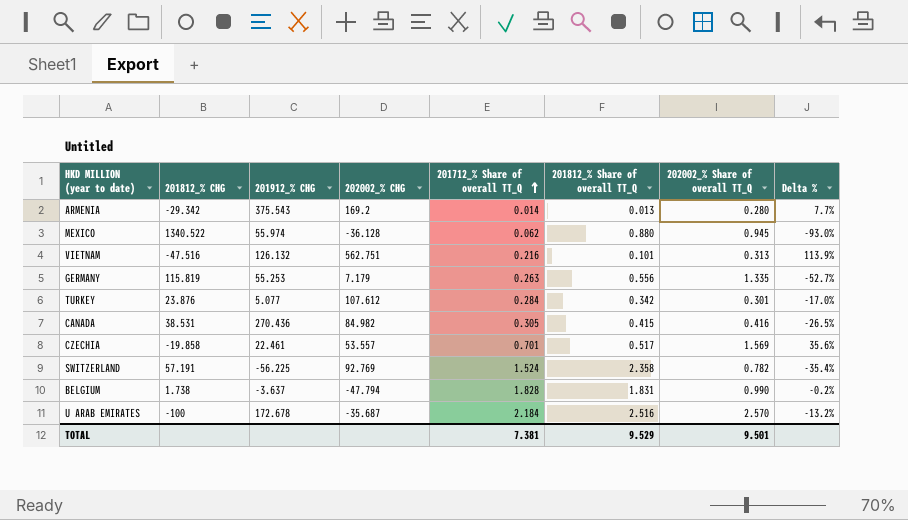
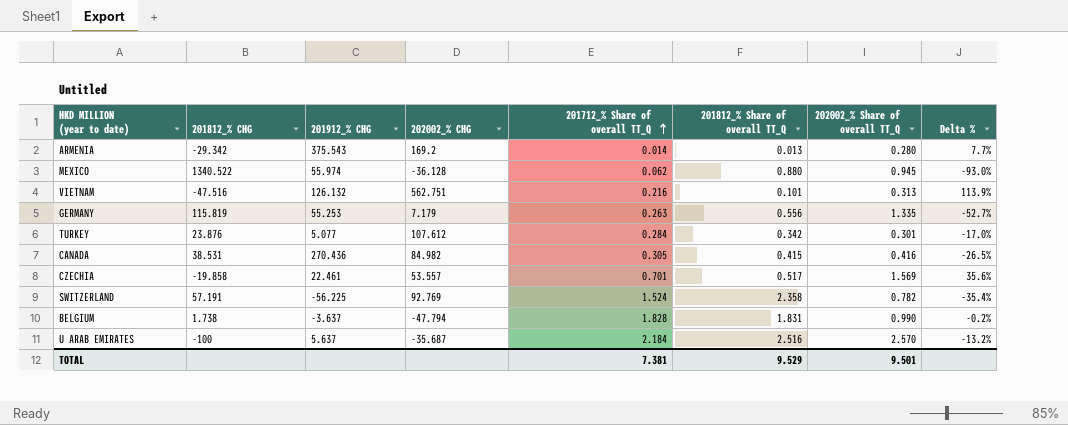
U ARAB EMIRATES | 201912_% CHG: 172.678 -> 5.637

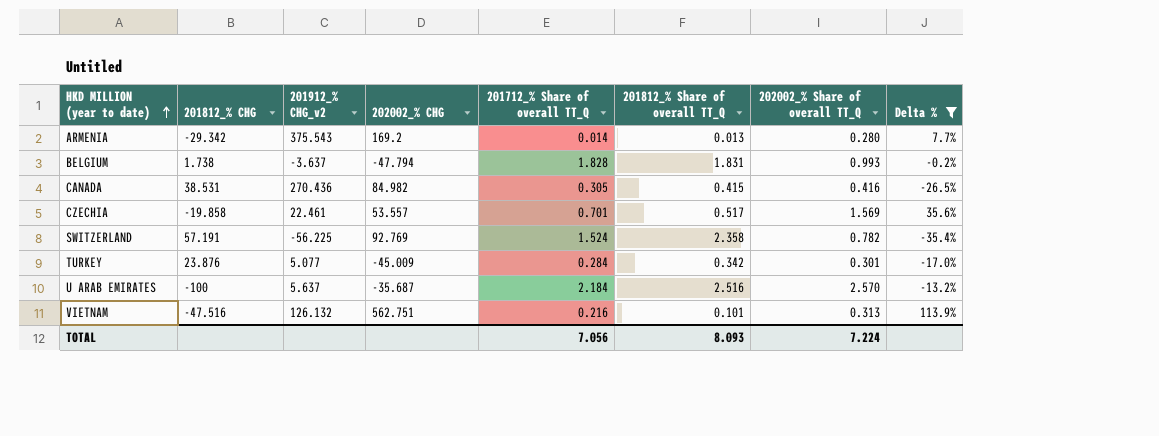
filter: none -> Delta % >= -35.4%
row order: 201712_% Share of overall TT_Q ascending -> HKD MILLION (year to date) ascending
column name: 201912_% CHG -> 201912_% CHG_v2
BELGIUM | 202002_% Share of overall TT_Q: 0.990 -> 0.993
TURKEY | 202002_% CHG: 107.612 -> -45.009
TOTAL | 201712_% Share of overall TT_Q: 7.381 -> 7.056
TOTAL | 201812_% Share of overall TT_Q: 9.529 -> 8.093
TOTAL | 202002_% Share of overall TT_Q: 9.501 -> 7.224

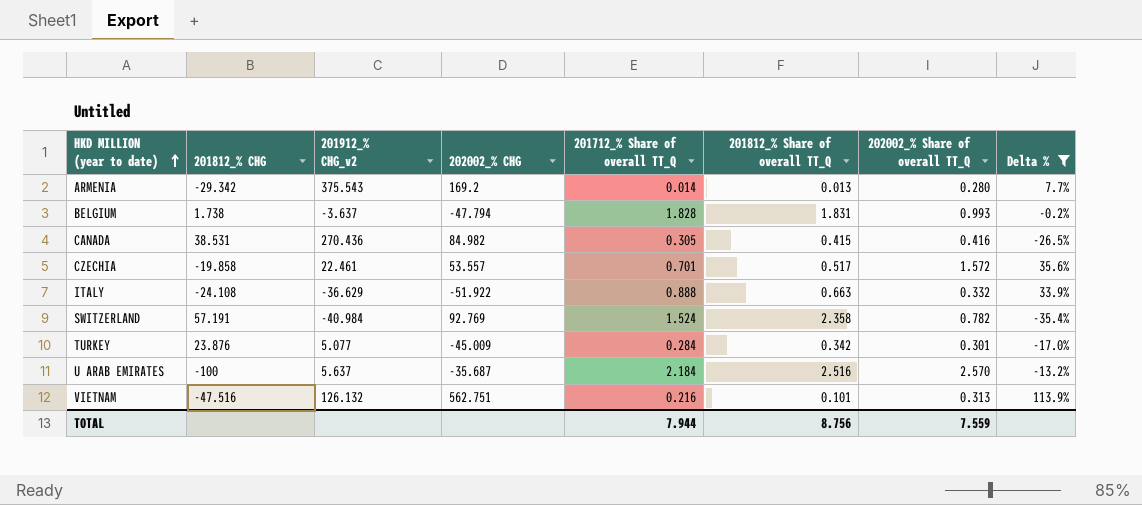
CZECHIA | 202002_% Share of overall TT_Q: 1.569 -> 1.572
row ITALY: none -> -24.108 | -36.629 | -51.922 | 0.888 | 0.663 | 0.332 | 33.9%
SWITZERLAND | 201912_% CHG_v2: -56.225 -> -40.984
TOTAL | 201712_% Share of overall TT_Q: 7.056 -> 7.944
TOTAL | 201812_% Share of overall TT_Q: 8.093 -> 8.756
TOTAL | 202002_% Share of overall TT_Q: 7.224 -> 7.559

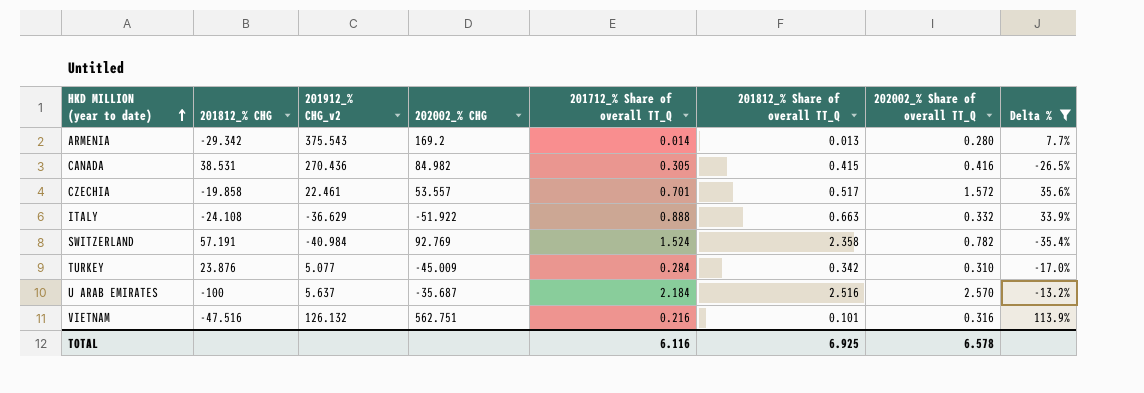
row BELGIUM: 1.738 | -3.637 | -47.794 | 1.828 | 1.831 | 0.993 | -0.2% -> none
TURKEY | 202002_% Share of overall TT_Q: 0.301 -> 0.310
VIETNAM | 202002_% Share of overall TT_Q: 0.313 -> 0.316
TOTAL | 201712_% Share of overall TT_Q: 7.944 -> 6.116
TOTAL | 201812_% Share of overall TT_Q: 8.756 -> 6.925
TOTAL | 202002_% Share of overall TT_Q: 7.559 -> 6.578

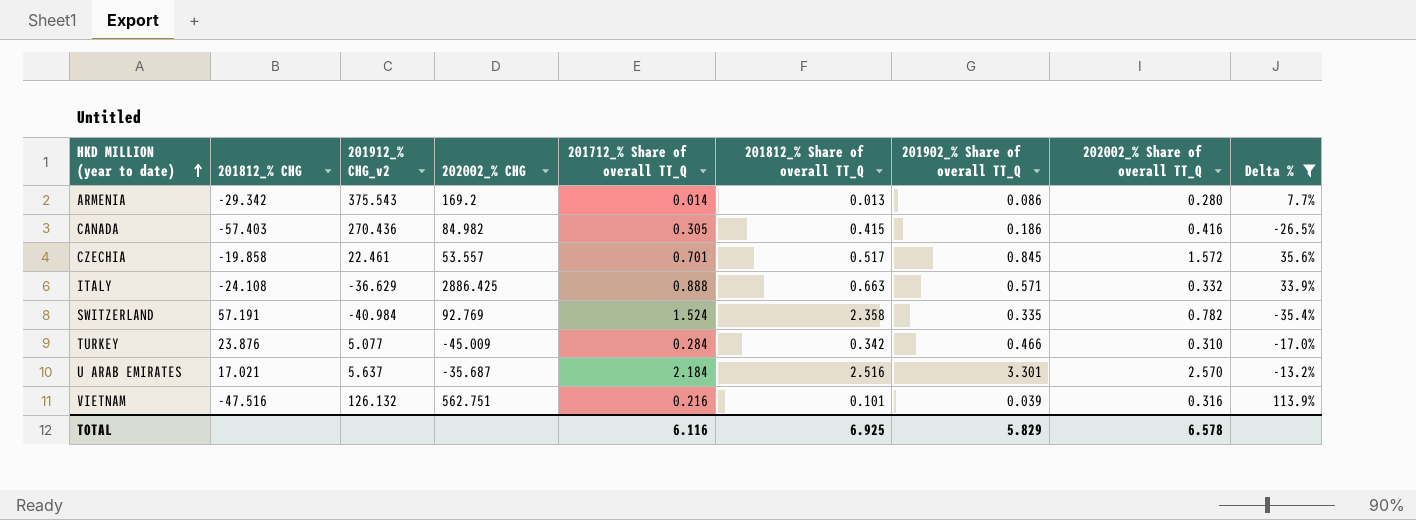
column 201902_% Share of overall TT_Q | position: none -> 7
CANADA | 201812_% CHG: 38.531 -> -57.403
ITALY | 202002_% CHG: -51.922 -> 2886.425
U ARAB EMIRATES | 201812_% CHG: -100 -> 17.021

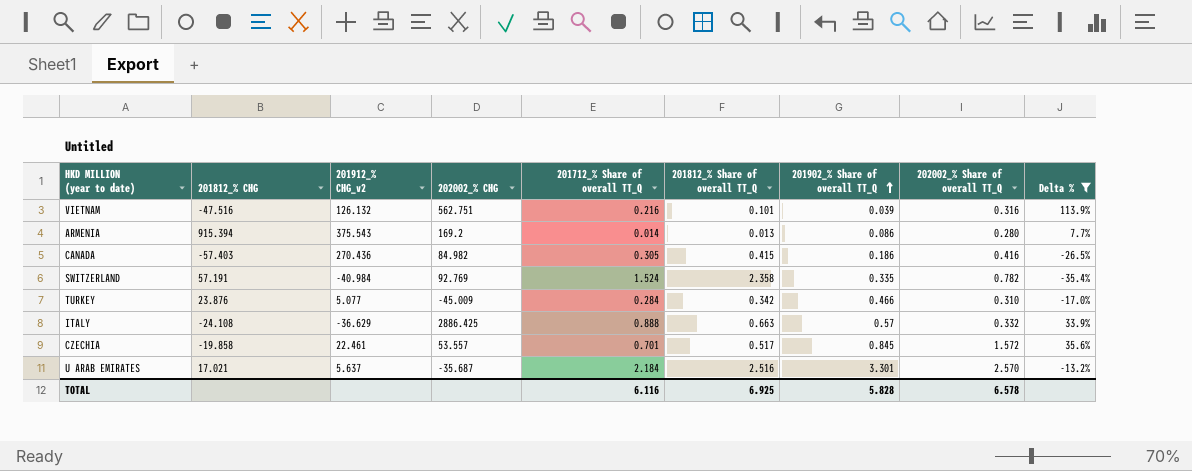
row order: HKD MILLION (year to date) ascending -> 201902_% Share of overall TT_Q ascending
ARMENIA | 201812_% CHG: -29.342 -> 915.394
ITALY | 201902_% Share of overall TT_Q: 0.571 -> 0.57
TOTAL | 201902_% Share of overall TT_Q: 5.829 -> 5.828

